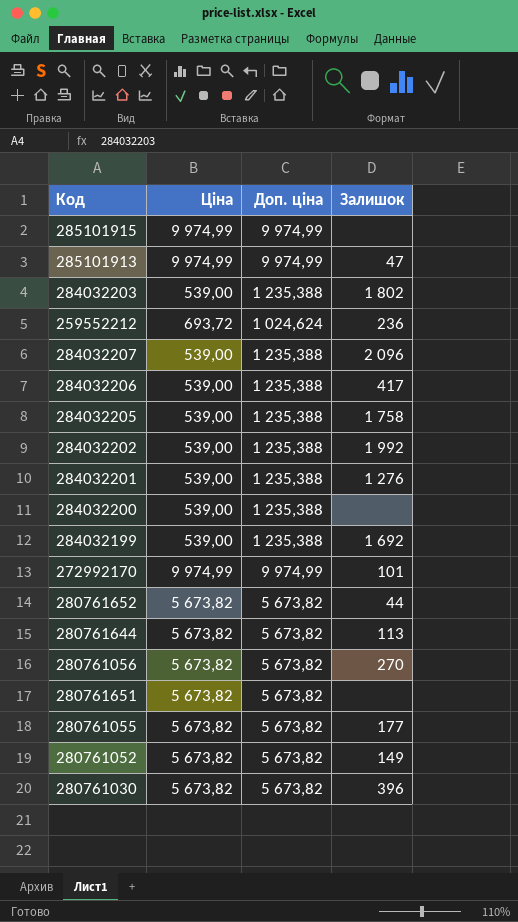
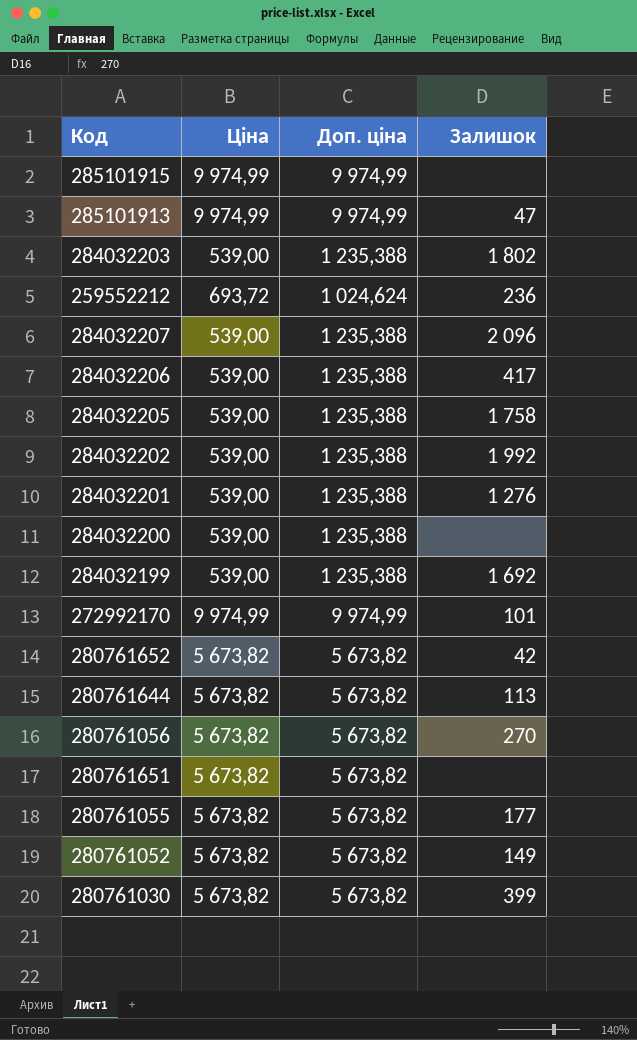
280761652 | Залишок: 44 -> 42
280761030 | Залишок: 396 -> 399

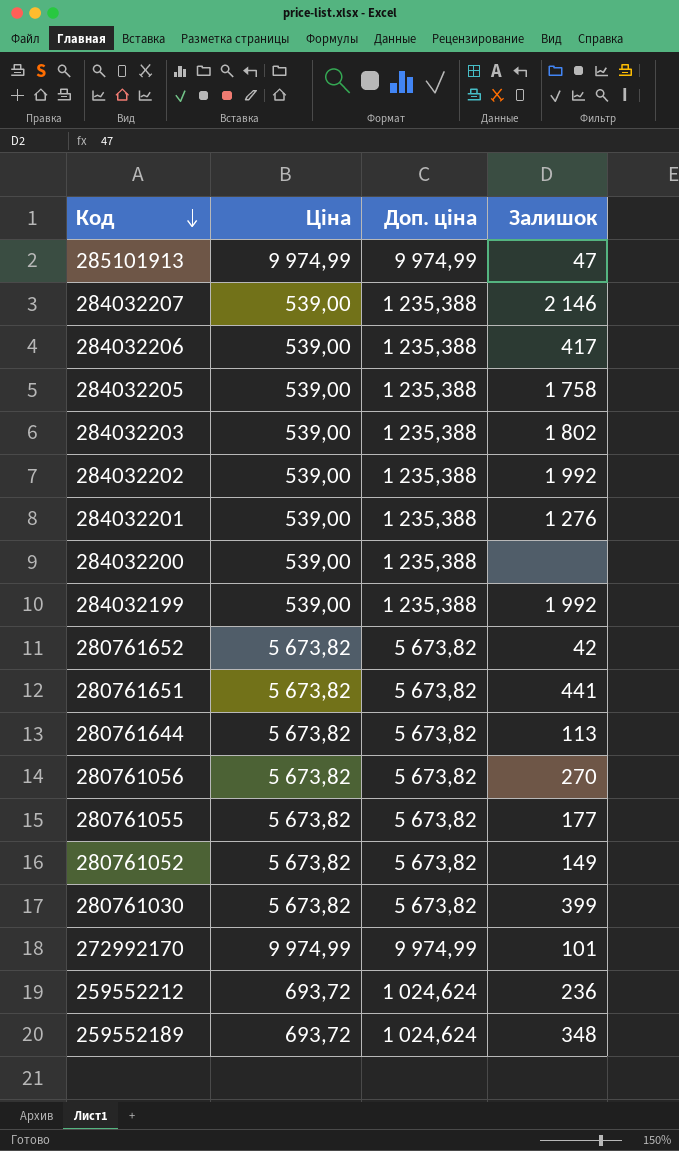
row order: none -> Код descending
row 285101915: 9 974,99 | 9 974,99 | none -> none
284032207 | Залишок: 2 096 -> 2 146
284032199 | Залишок: 1 692 -> 1 992
280761651 | Залишок: none -> 441
row 259552189: none -> 693,72 | 1 024,624 | 348

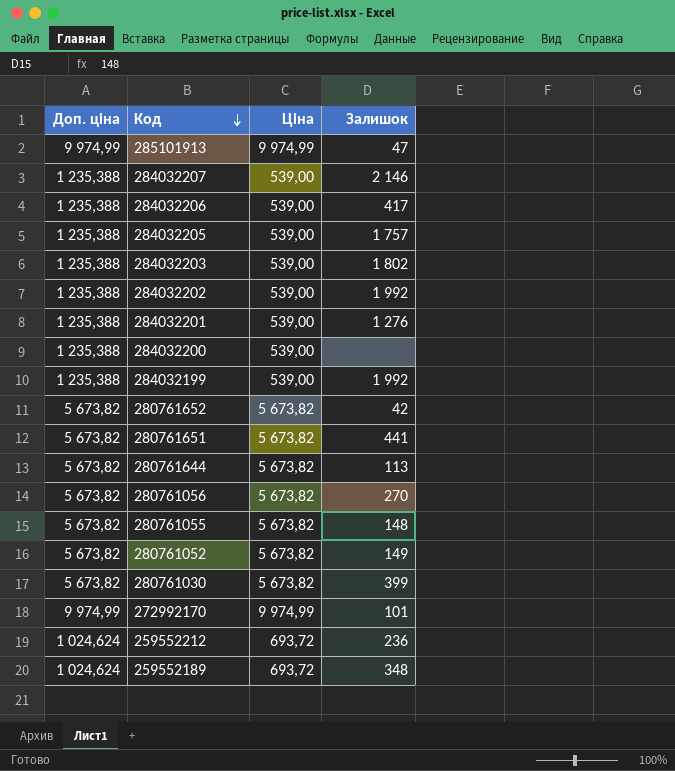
column Доп. ціна | position: 3 -> 1
284032205 | Залишок: 1 758 -> 1 757
280761055 | Залишок: 177 -> 148

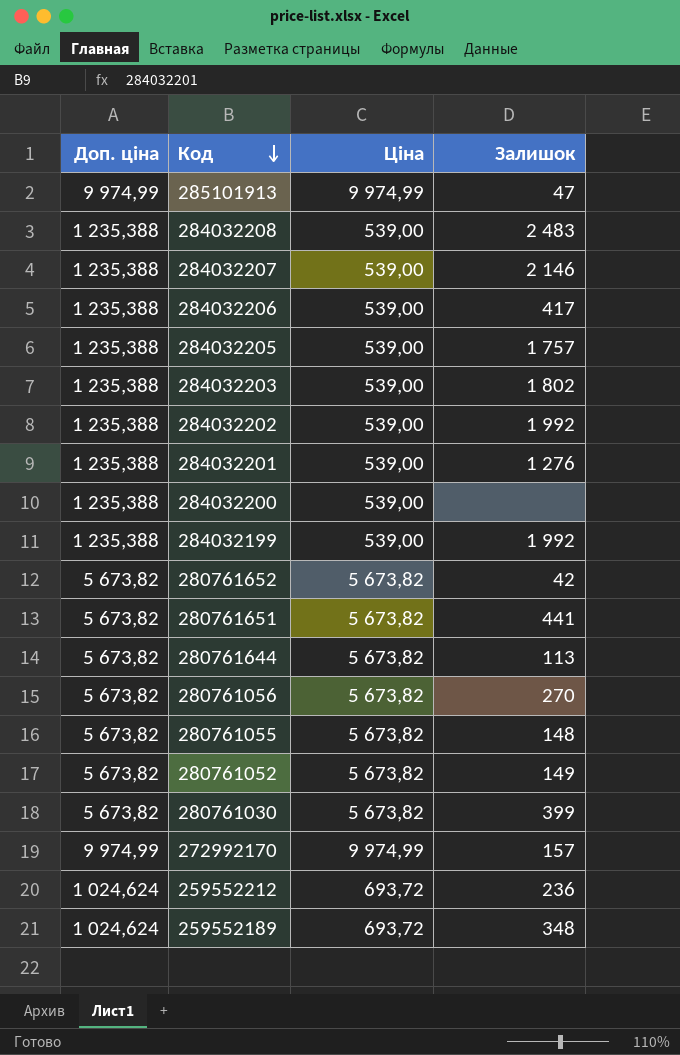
row 284032208: none -> 1 235,388 | 539,00 | 2 483
272992170 | Залишок: 101 -> 157

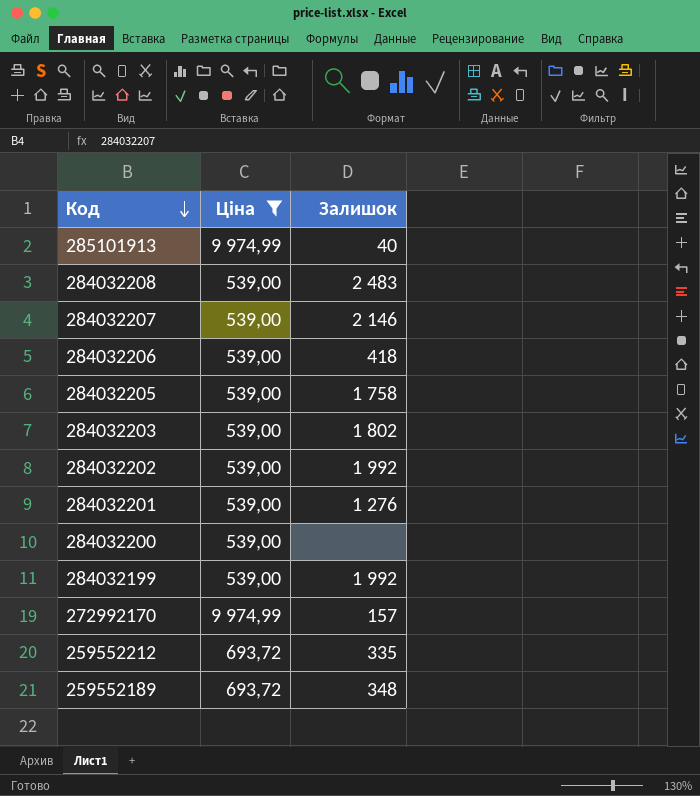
filter: none -> Ціна != 5 673,82
column Доп. ціна | position: 1 -> none
285101913 | Залишок: 47 -> 40
284032206 | Залишок: 417 -> 418
284032205 | Залишок: 1 757 -> 1 758
259552212 | Залишок: 236 -> 335

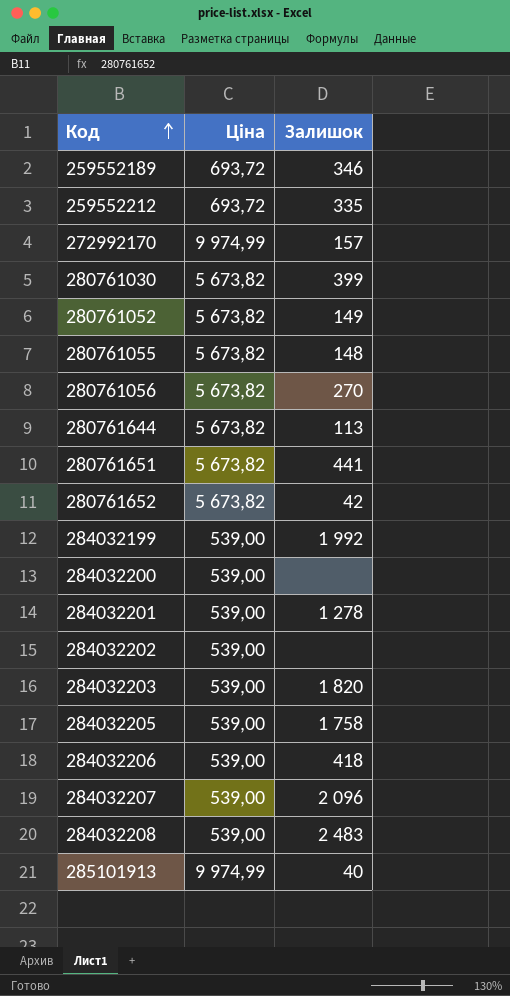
filter: Ціна != 5 673,82 -> none
row order: Код descending -> Код ascending
259552189 | Залишок: 348 -> 346
284032201 | Залишок: 1 276 -> 1 278
284032202 | Залишок: 1 992 -> none
284032203 | Залишок: 1 802 -> 1 820
284032207 | Залишок: 2 146 -> 2 096

